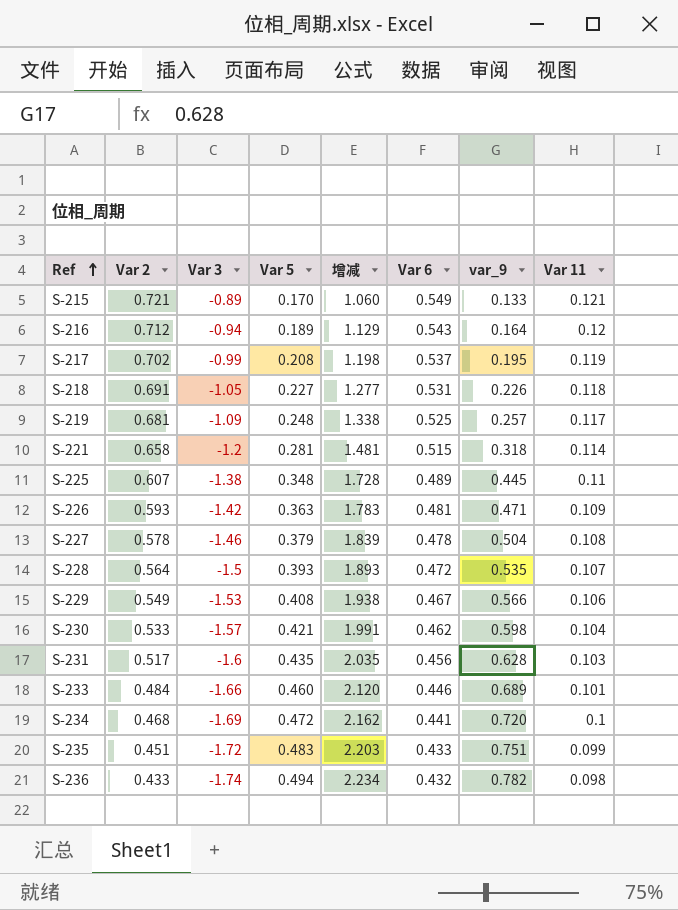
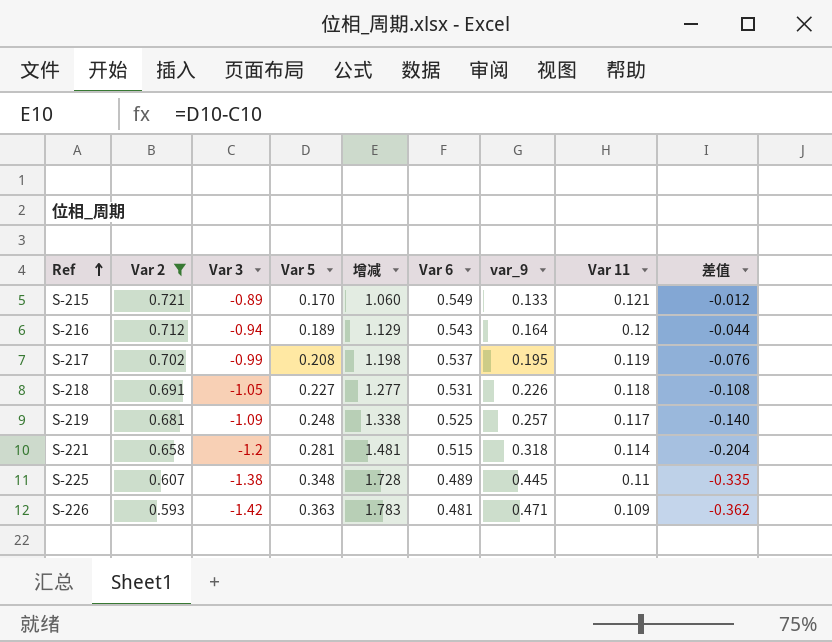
filter: none -> Var 2 >= 0.593
column 差值 | formula: none -> [Var 11] - [var_9]

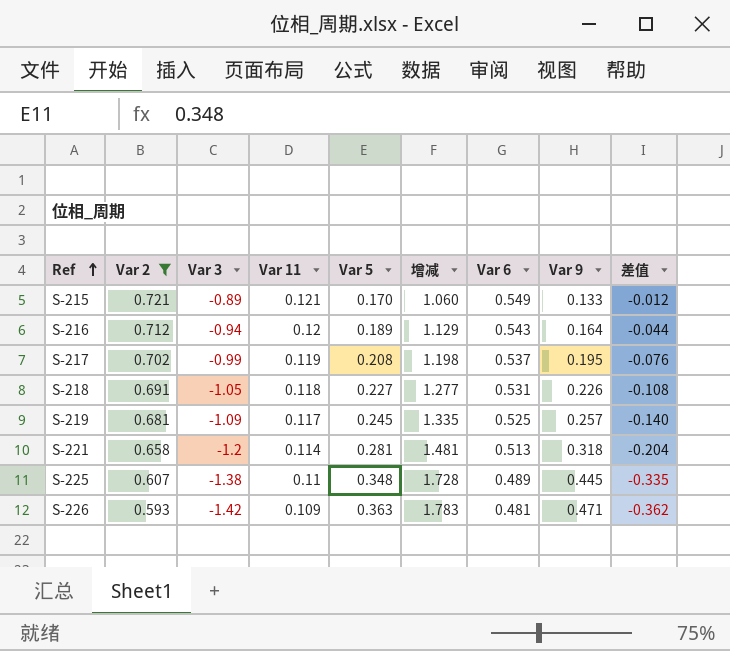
column Var 11 | position: 8 -> 4
column name: var_9 -> Var 9
S-219 | Var 5: 0.248 -> 0.245
S-219 | 增减: 1.338 -> 1.335
S-221 | Var 6: 0.515 -> 0.513

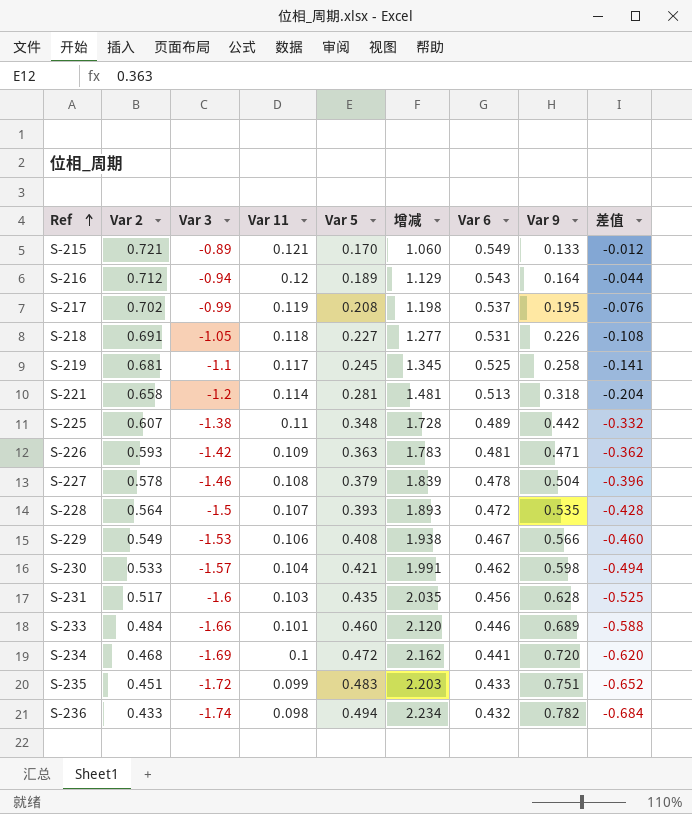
filter: Var 2 >= 0.593 -> none
S-219 | Var 3: -1.09 -> -1.1
S-219 | 增减: 1.335 -> 1.345
S-219 | Var 9: 0.257 -> 0.258
S-219 | 差值: -0.140 -> -0.141
S-225 | Var 9: 0.445 -> 0.442
S-225 | 差值: -0.335 -> -0.332

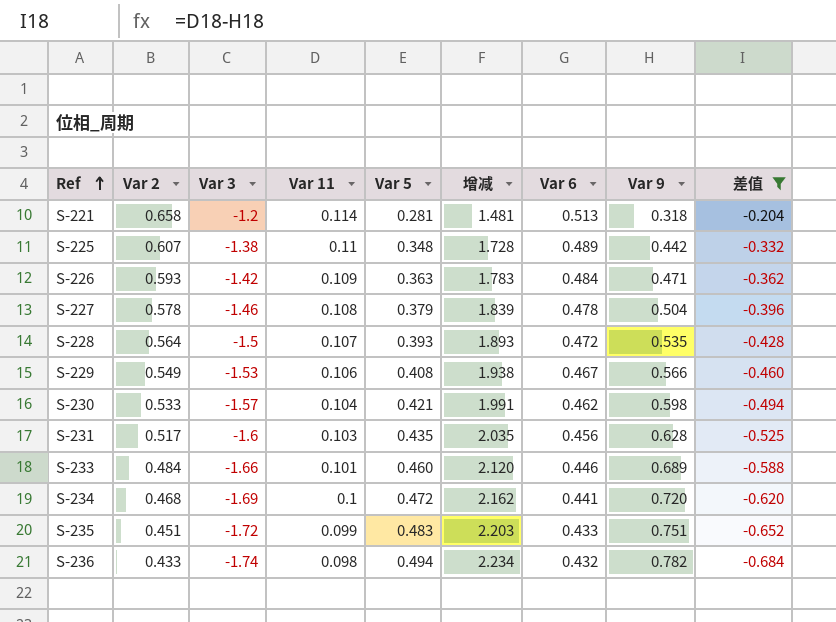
filter: none -> 差值 <= -0.204
S-226 | Var 6: 0.481 -> 0.484

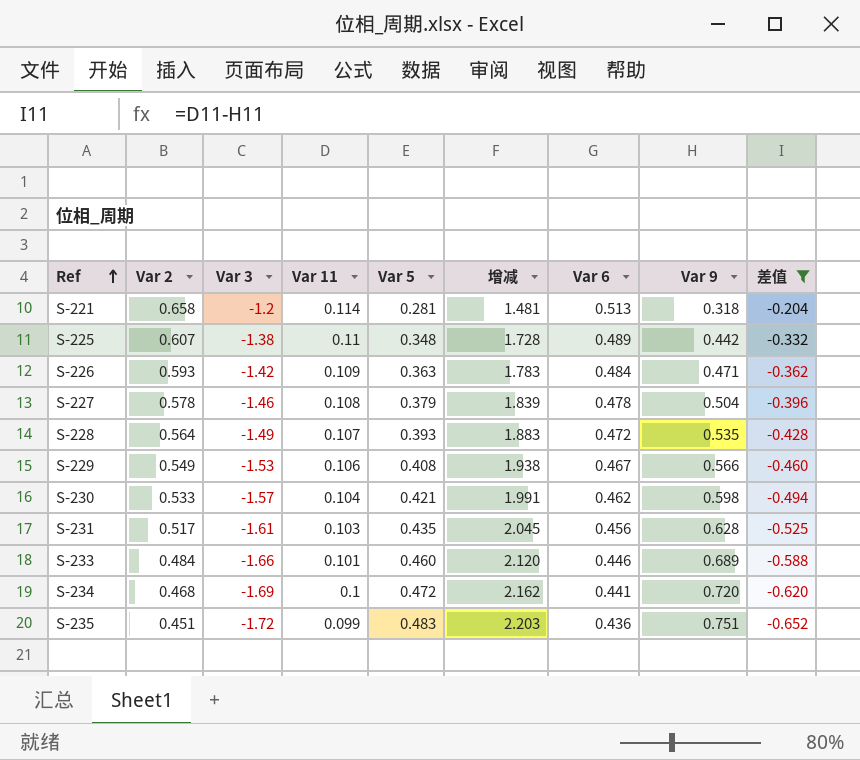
row S-236: 0.433 | -1.74 | 0.098 | 0.494 | 2.234 | 0.432 | 0.782 | -0.684 -> none
S-228 | Var 3: -1.5 -> -1.49
S-228 | 增减: 1.893 -> 1.883
S-231 | Var 3: -1.6 -> -1.61
S-231 | 增减: 2.035 -> 2.045
S-235 | Var 6: 0.433 -> 0.436

